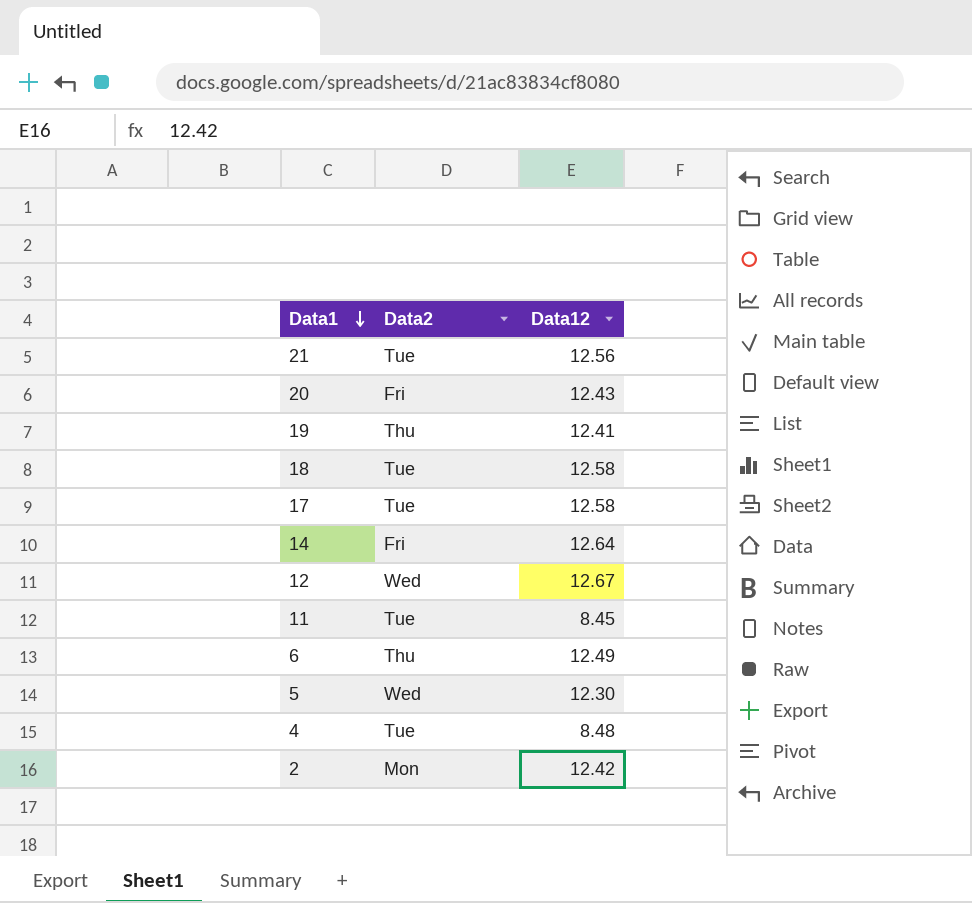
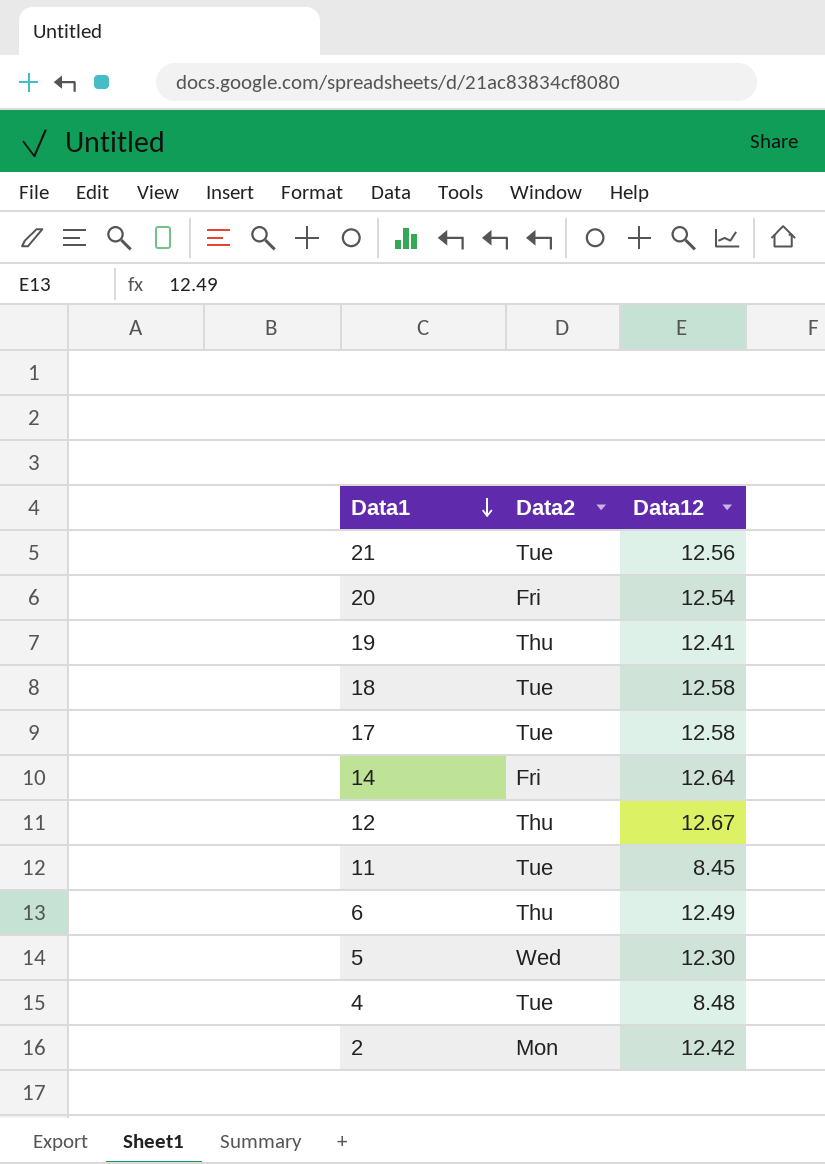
20 | Data12: 12.43 -> 12.54
12 | Data2: Wed -> Thu

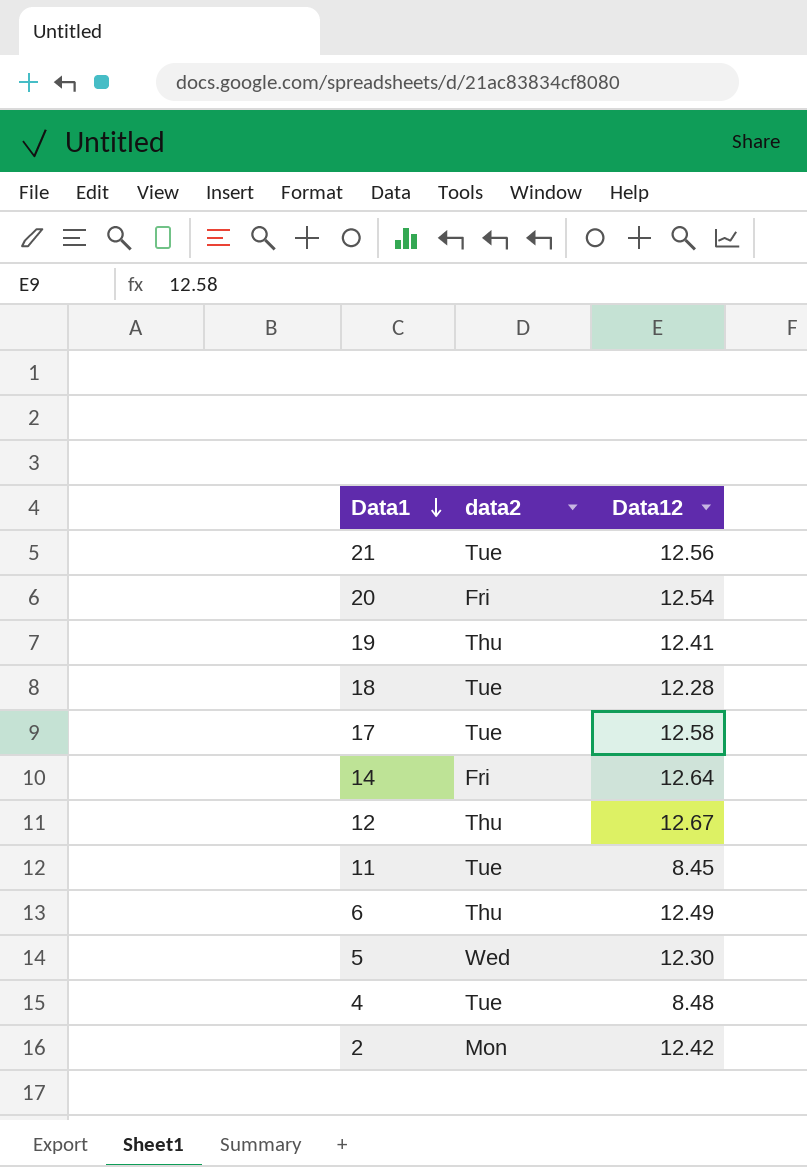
column name: Data2 -> data2
18 | Data12: 12.58 -> 12.28

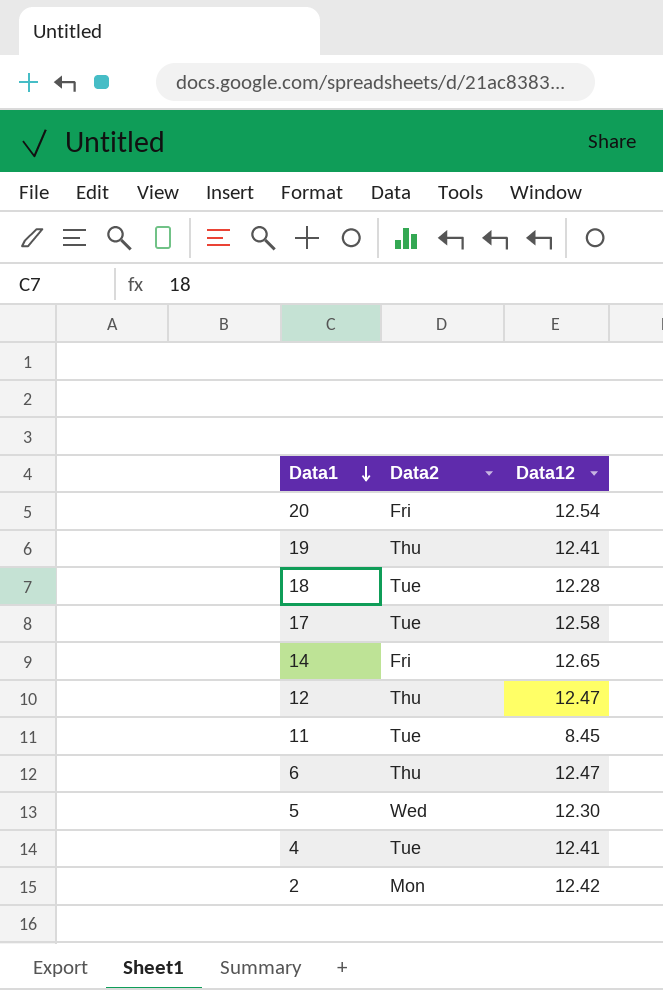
column name: data2 -> Data2
row 21: Tue | 12.56 -> none
14 | Data12: 12.64 -> 12.65
12 | Data12: 12.67 -> 12.47
6 | Data12: 12.49 -> 12.47
4 | Data12: 8.48 -> 12.41

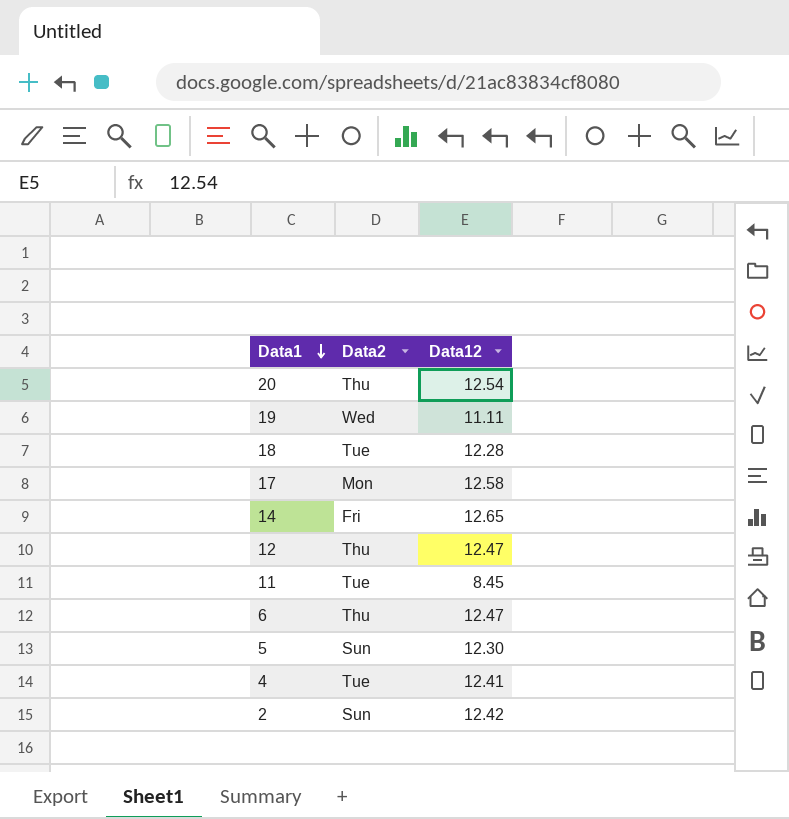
20 | Data2: Fri -> Thu
19 | Data2: Thu -> Wed
19 | Data12: 12.41 -> 11.11
17 | Data2: Tue -> Mon
5 | Data2: Wed -> Sun
2 | Data2: Mon -> Sun

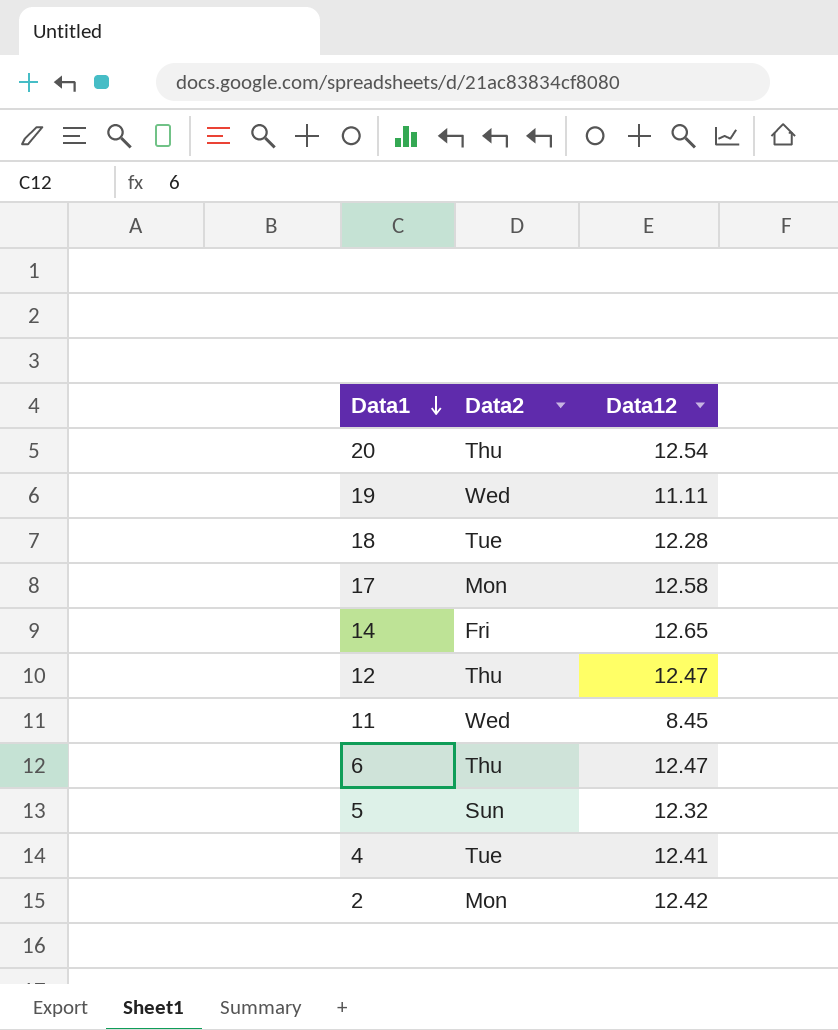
11 | Data2: Tue -> Wed
5 | Data12: 12.30 -> 12.32
2 | Data2: Sun -> Mon

